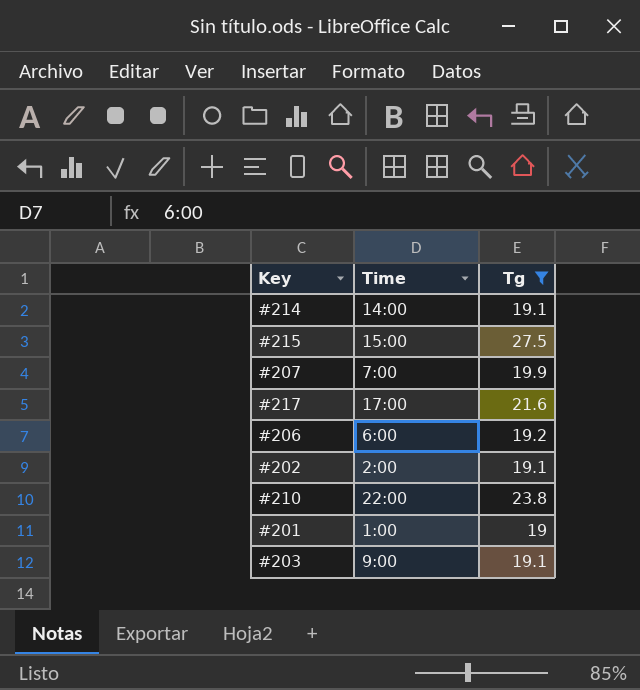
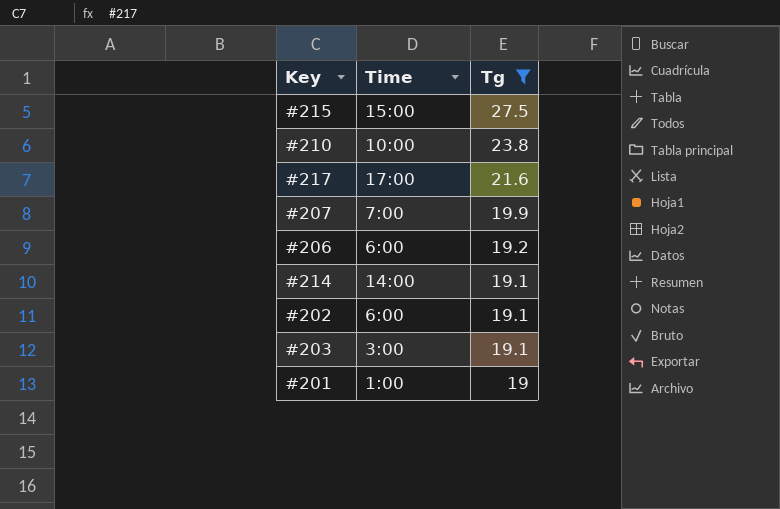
row order: none -> Tg descending
#210 | Time: 22:00 -> 10:00
#202 | Time: 2:00 -> 6:00
#203 | Time: 9:00 -> 3:00

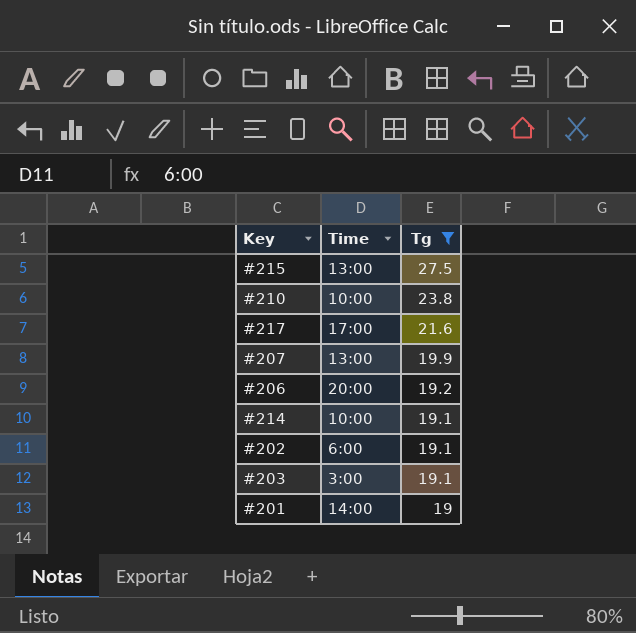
#215 | Time: 15:00 -> 13:00
#207 | Time: 7:00 -> 13:00
#206 | Time: 6:00 -> 20:00
#214 | Time: 14:00 -> 10:00
#201 | Time: 1:00 -> 14:00

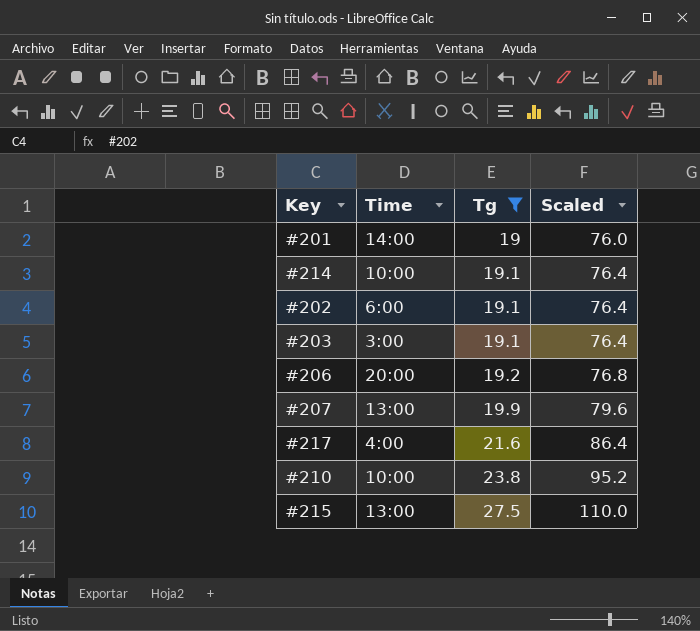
row order: Tg descending -> Tg ascending
column Scaled | formula: none -> [Tg] * 4
#217 | Time: 17:00 -> 4:00

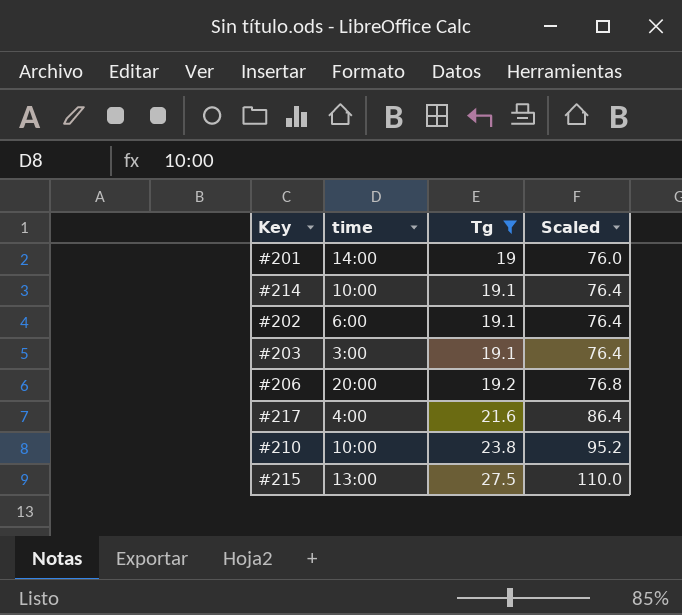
column name: Time -> time
row #207: 13:00 | 19.9 | 79.6 -> none

